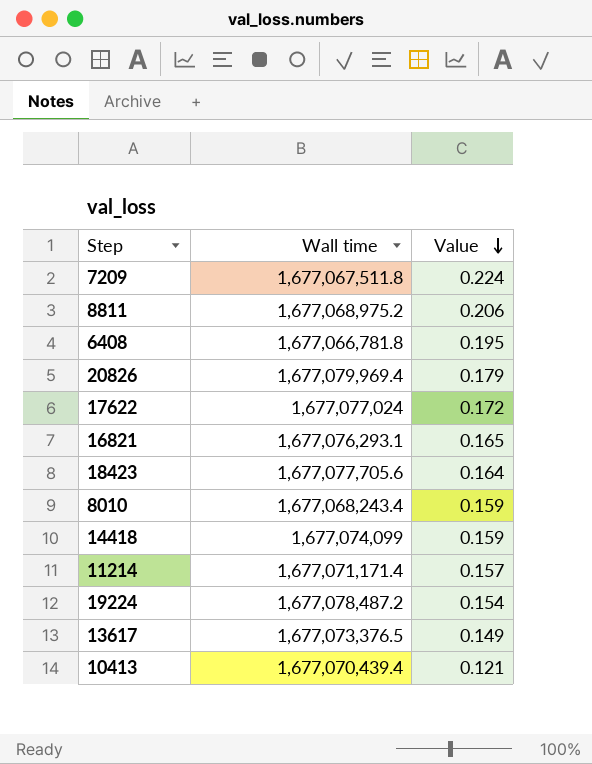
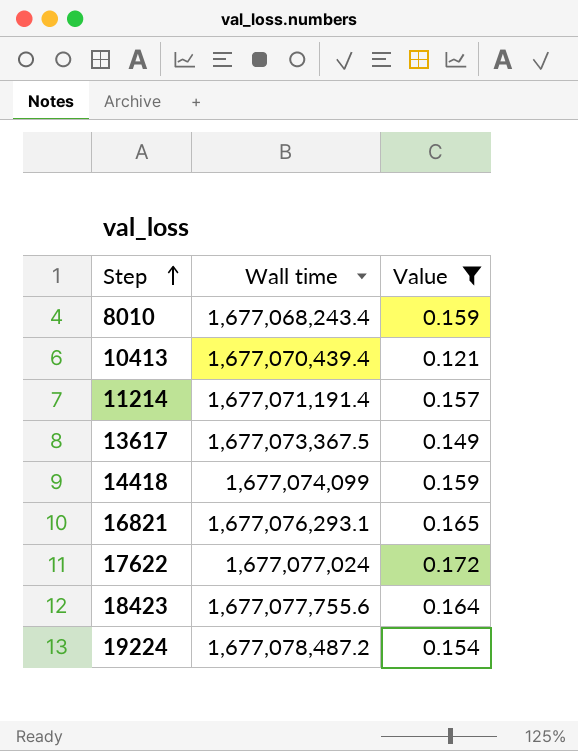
filter: none -> Value <= 0.172
row order: Value descending -> Step ascending
11214 | Wall time: 1,677,071,171.4 -> 1,677,071,191.4
13617 | Wall time: 1,677,073,376.5 -> 1,677,073,367.5
18423 | Wall time: 1,677,077,705.6 -> 1,677,077,755.6

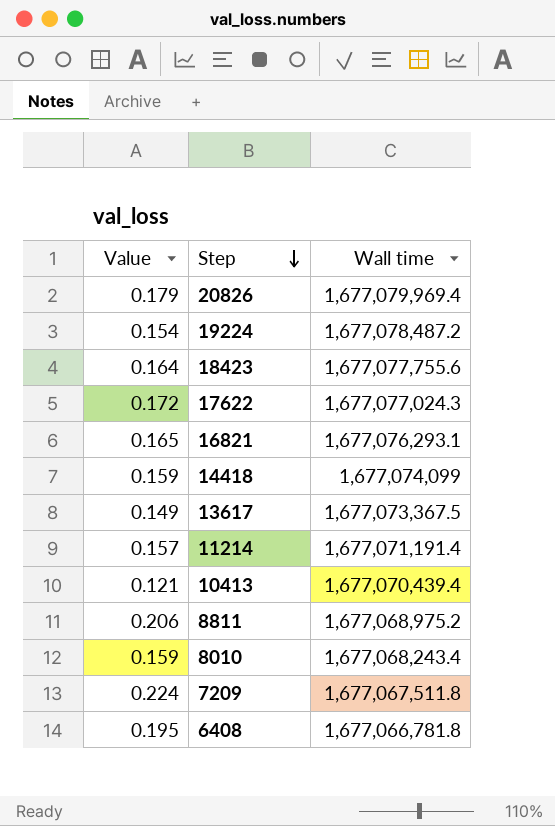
filter: Value <= 0.172 -> none
row order: Step ascending -> Step descending
column Value | position: 3 -> 1
17622 | Wall time: 1,677,077,024 -> 1,677,077,024.3

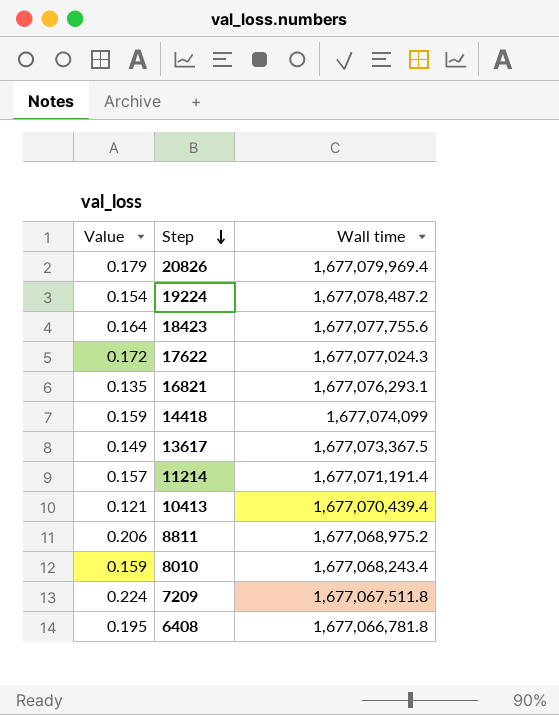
16821 | Value: 0.165 -> 0.135

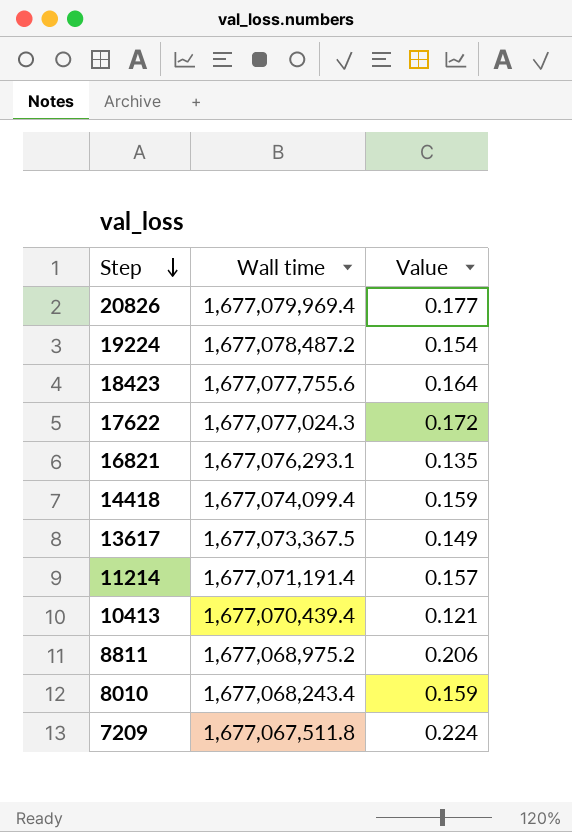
column Value | position: 1 -> 3
row 6408: 0.195 | 1,677,066,781.8 -> none
20826 | Value: 0.179 -> 0.177
14418 | Wall time: 1,677,074,099 -> 1,677,074,099.4

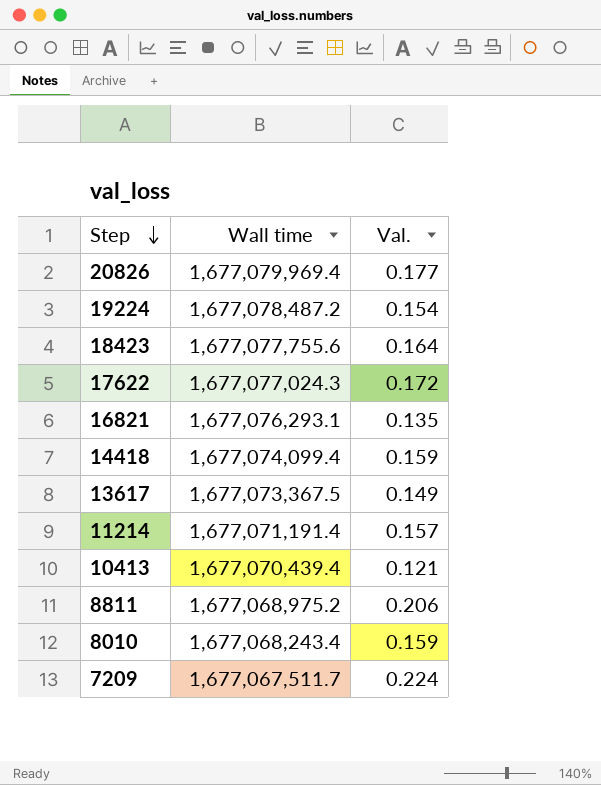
column name: Value -> Val.
7209 | Wall time: 1,677,067,511.8 -> 1,677,067,511.7

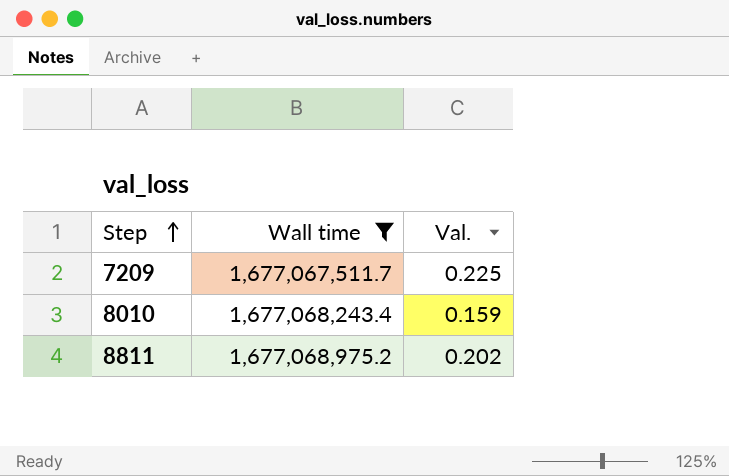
filter: none -> Wall time <= 1,677,068,975.2
row order: Step descending -> Step ascending
7209 | Val.: 0.224 -> 0.225
8811 | Val.: 0.206 -> 0.202

